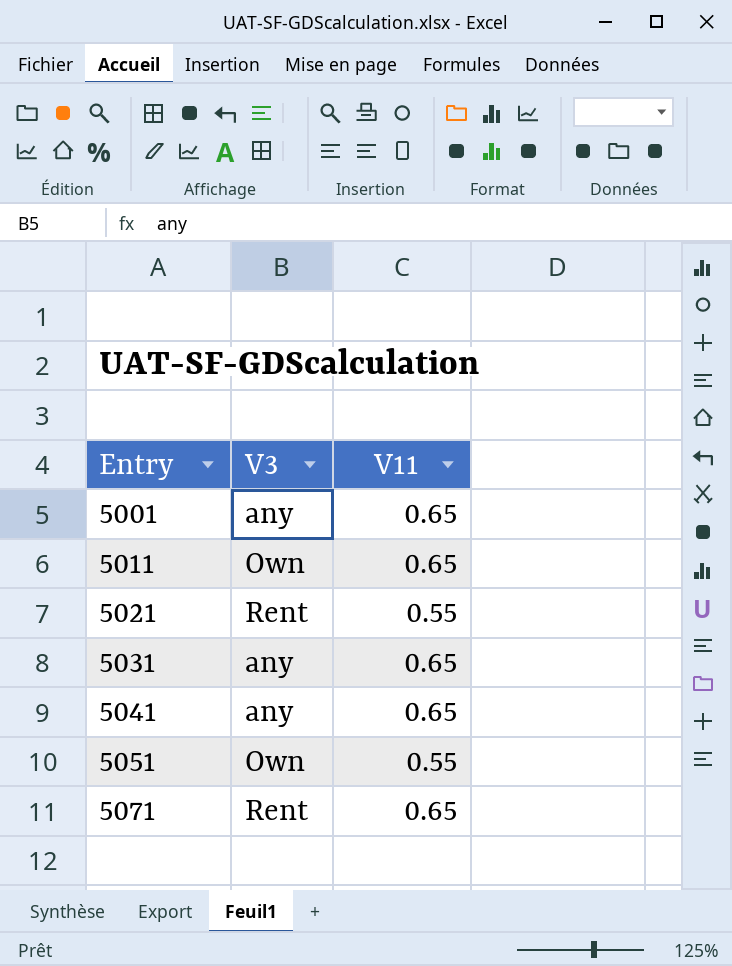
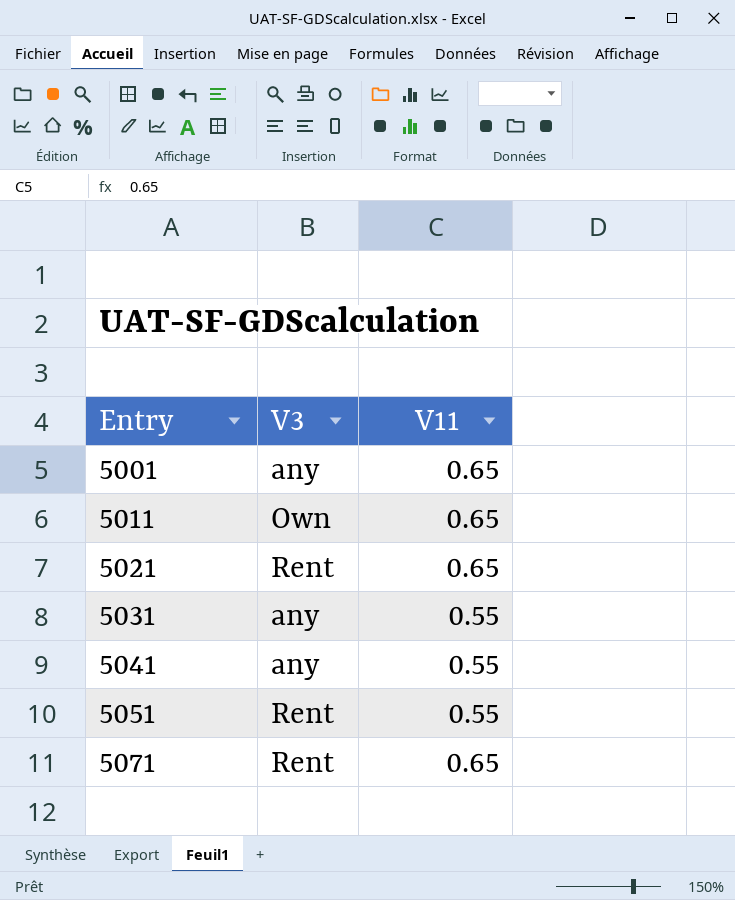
5021 | V11: 0.55 -> 0.65
5031 | V11: 0.65 -> 0.55
5041 | V11: 0.65 -> 0.55
5051 | V3: Own -> Rent

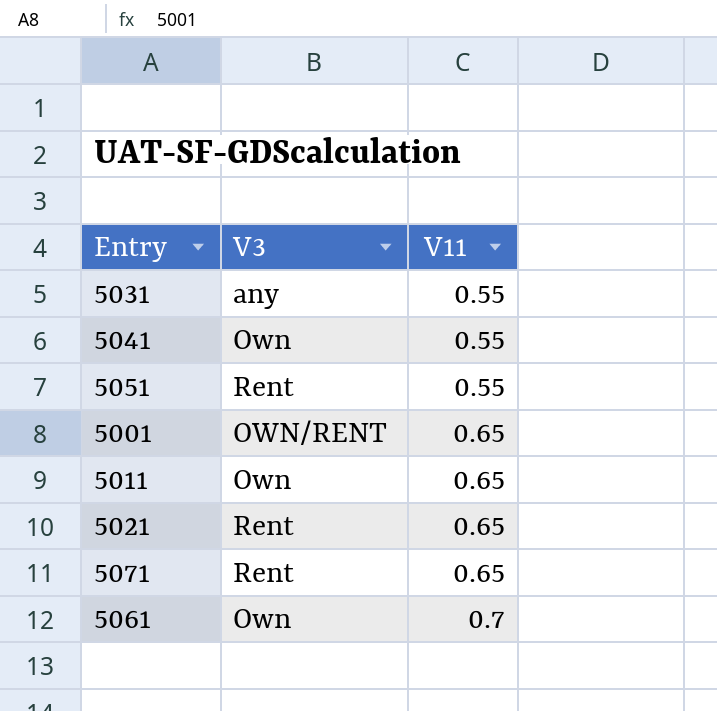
row order: Entry ascending -> V11 ascending
5041 | V3: any -> Own
5001 | V3: any -> OWN/RENT
row 5061: none -> Own | 0.7

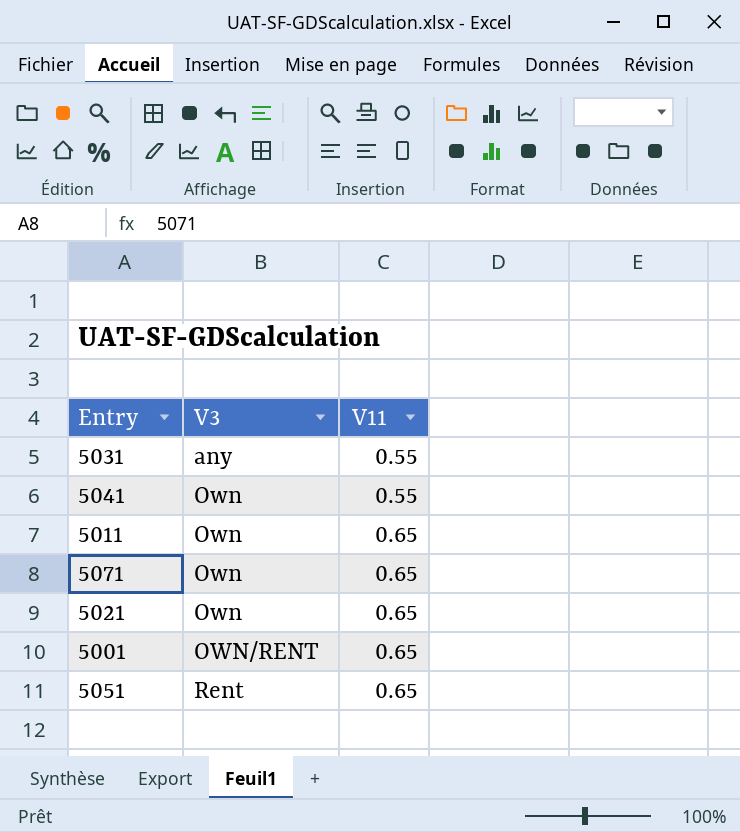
row order: V11 ascending -> V3 ascending
row 5061: Own | 0.7 -> none
5071 | V3: Rent -> Own
5021 | V3: Rent -> Own
5051 | V11: 0.55 -> 0.65

